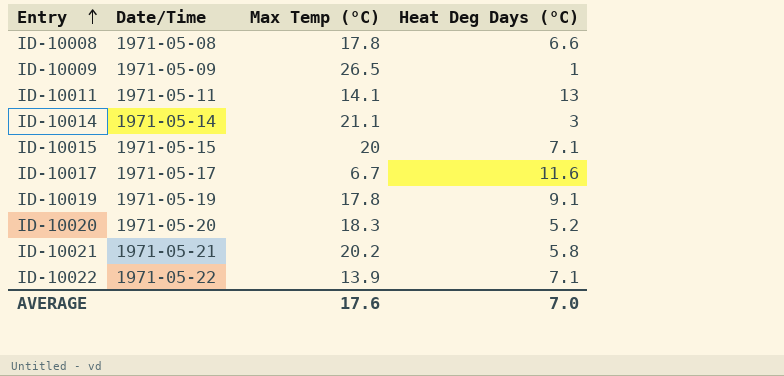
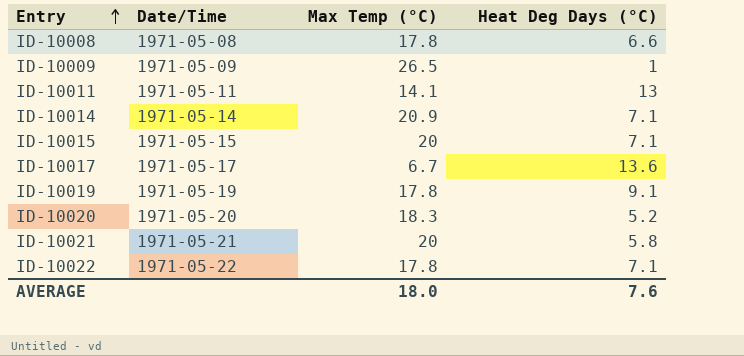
ID-10014 | Max Temp (°C): 21.1 -> 20.9
ID-10014 | Heat Deg Days (°C): 3 -> 7.1
ID-10017 | Heat Deg Days (°C): 11.6 -> 13.6
ID-10021 | Max Temp (°C): 20.2 -> 20
ID-10022 | Max Temp (°C): 13.9 -> 17.8
AVERAGE | Max Temp (°C): 17.6 -> 18.0
AVERAGE | Heat Deg Days (°C): 7.0 -> 7.6

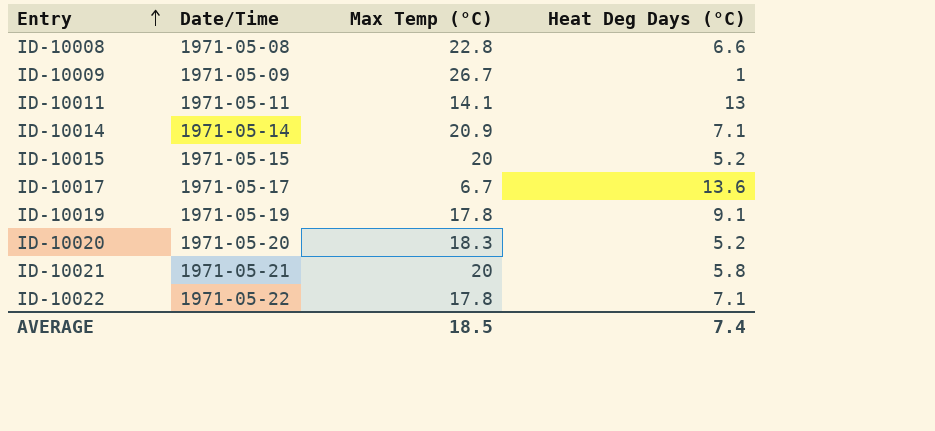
ID-10008 | Max Temp (°C): 17.8 -> 22.8
ID-10009 | Max Temp (°C): 26.5 -> 26.7
ID-10015 | Heat Deg Days (°C): 7.1 -> 5.2
AVERAGE | Max Temp (°C): 18.0 -> 18.5
AVERAGE | Heat Deg Days (°C): 7.6 -> 7.4

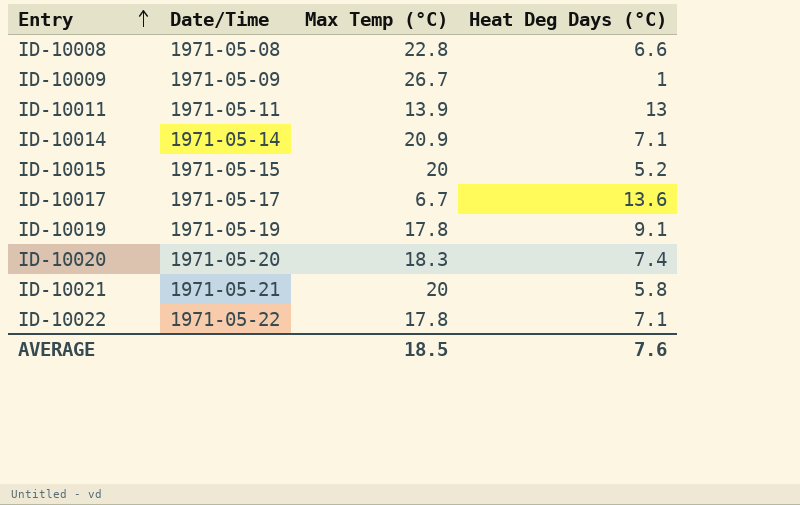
ID-10011 | Max Temp (°C): 14.1 -> 13.9
ID-10020 | Heat Deg Days (°C): 5.2 -> 7.4
AVERAGE | Heat Deg Days (°C): 7.4 -> 7.6

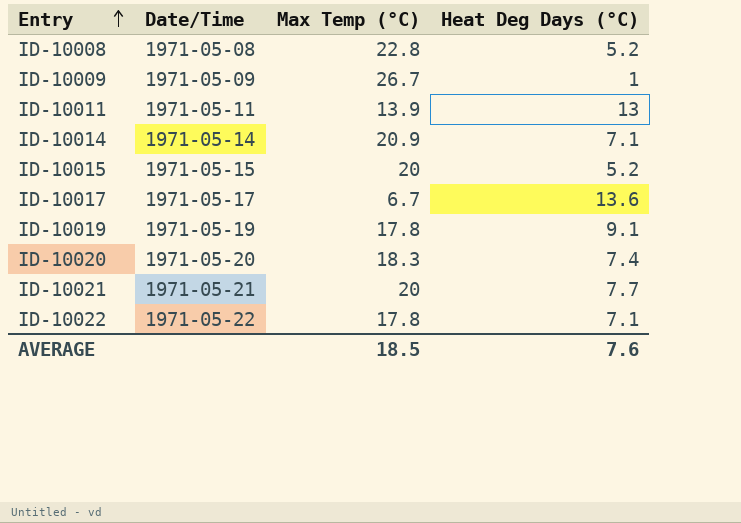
ID-10008 | Heat Deg Days (°C): 6.6 -> 5.2
ID-10021 | Heat Deg Days (°C): 5.8 -> 7.7

